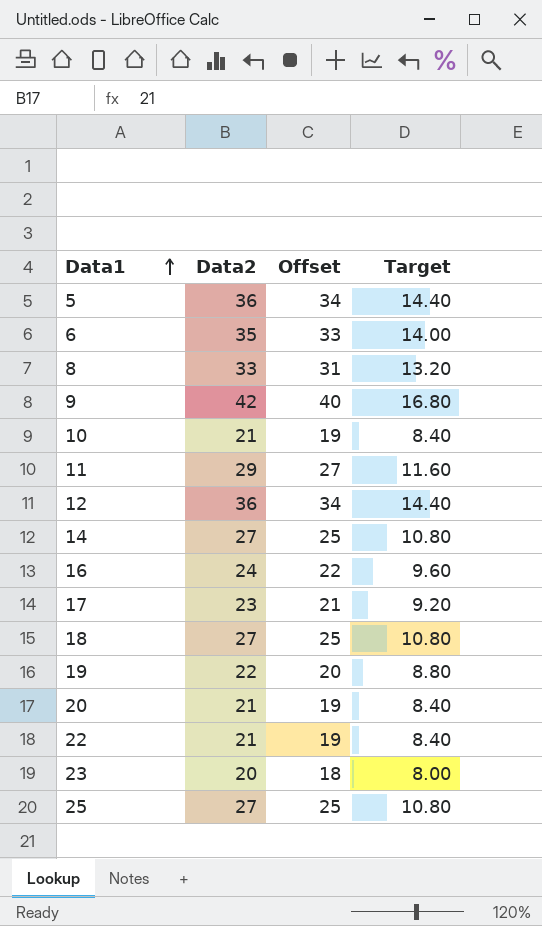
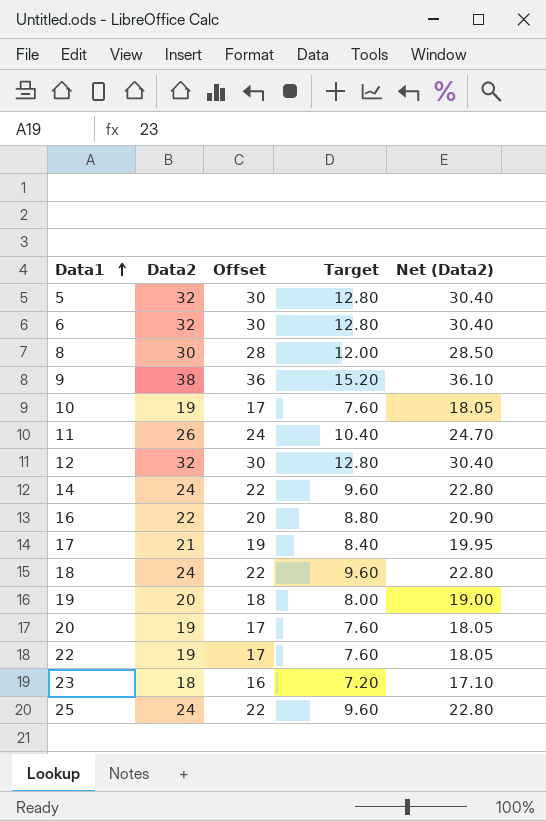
column Net (Data2) | formula: none -> [Data2] * 0.95
5 | Data2: 36 -> 32
5 | Offset: 34 -> 30
5 | Target: 14.40 -> 12.80
6 | Data2: 35 -> 32
6 | Offset: 33 -> 30
6 | Target: 14.00 -> 12.80
8 | Data2: 33 -> 30
8 | Offset: 31 -> 28
8 | Target: 13.20 -> 12.00
9 | Data2: 42 -> 38
9 | Offset: 40 -> 36
9 | Target: 16.80 -> 15.20
10 | Data2: 21 -> 19
10 | Offset: 19 -> 17
10 | Target: 8.40 -> 7.60
11 | Data2: 29 -> 26
11 | Offset: 27 -> 24
11 | Target: 11.60 -> 10.40
12 | Data2: 36 -> 32
12 | Offset: 34 -> 30
12 | Target: 14.40 -> 12.80
14 | Data2: 27 -> 24
14 | Offset: 25 -> 22
14 | Target: 10.80 -> 9.60
16 | Data2: 24 -> 22
16 | Offset: 22 -> 20
16 | Target: 9.60 -> 8.80
17 | Data2: 23 -> 21
17 | Offset: 21 -> 19
17 | Target: 9.20 -> 8.40
18 | Data2: 27 -> 24
18 | Offset: 25 -> 22
18 | Target: 10.80 -> 9.60
19 | Data2: 22 -> 20
19 | Offset: 20 -> 18
19 | Target: 8.80 -> 8.00
20 | Data2: 21 -> 19
20 | Offset: 19 -> 17
20 | Target: 8.40 -> 7.60
22 | Data2: 21 -> 19
22 | Offset: 19 -> 17
22 | Target: 8.40 -> 7.60
23 | Data2: 20 -> 18
23 | Offset: 18 -> 16
23 | Target: 8.00 -> 7.20
25 | Data2: 27 -> 24
25 | Offset: 25 -> 22
25 | Target: 10.80 -> 9.60

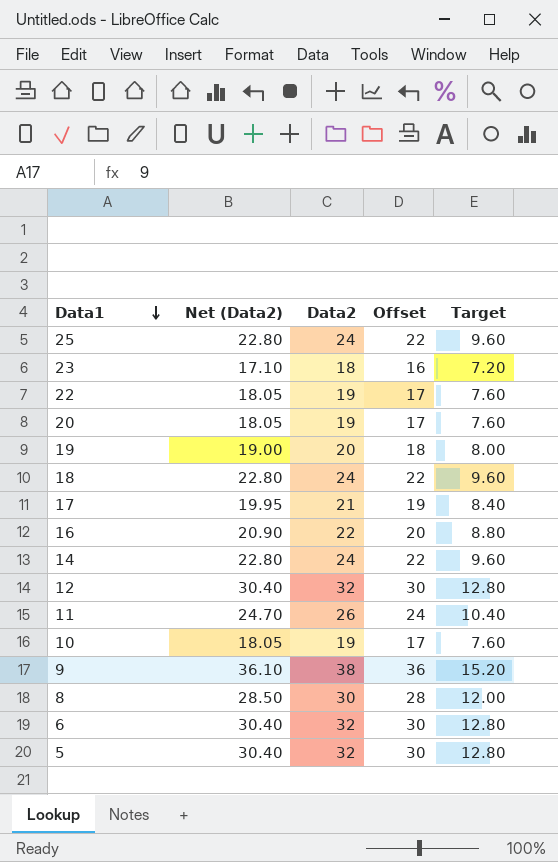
row order: Data1 ascending -> Data1 descending
column Net (Data2) | position: 5 -> 2

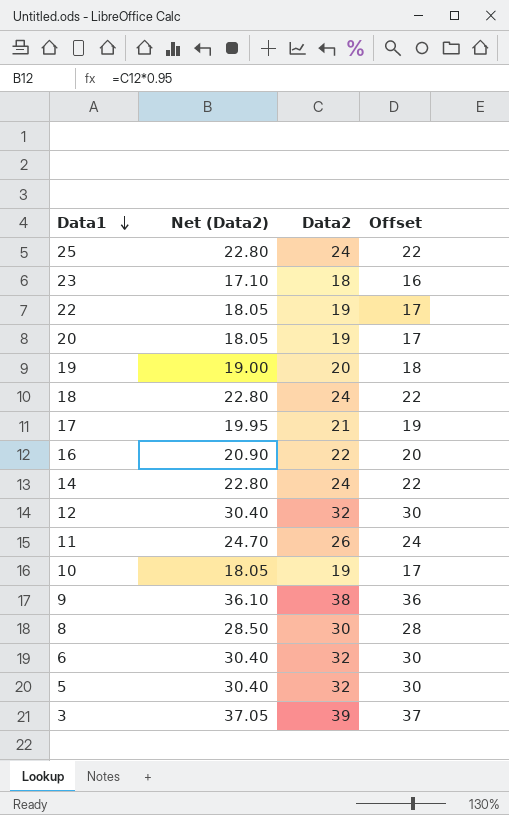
column Target | formula: [Data2] * 0.4 -> none
row 3: none -> 37.05 | 39 | 37

